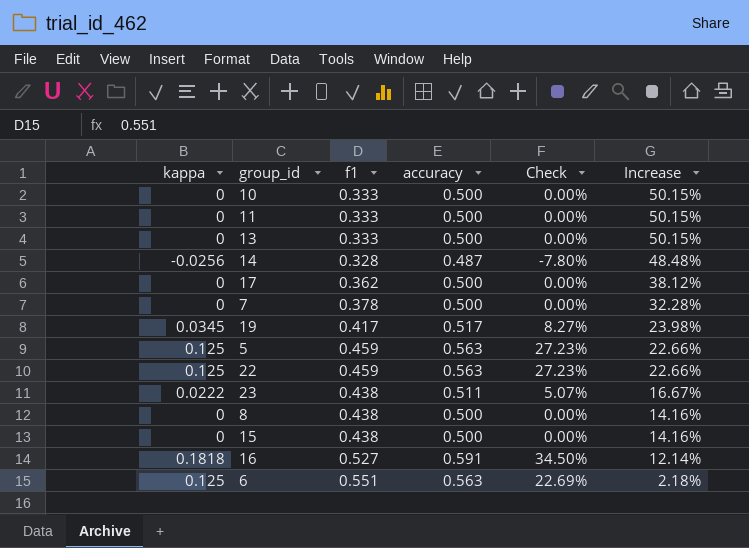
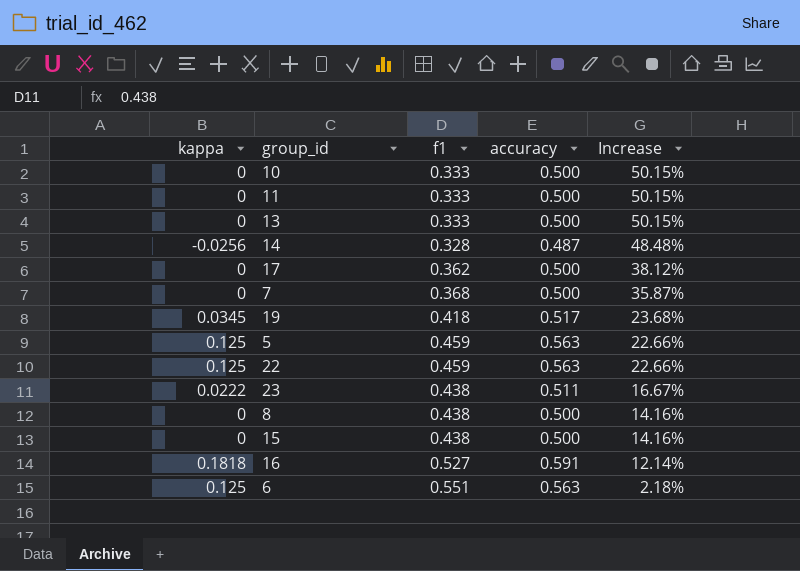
column Check | formula: [kappa] / [f1] -> none
7 | f1: 0.378 -> 0.368
7 | Increase: 32.28% -> 35.87%
19 | f1: 0.417 -> 0.418
19 | Increase: 23.98% -> 23.68%

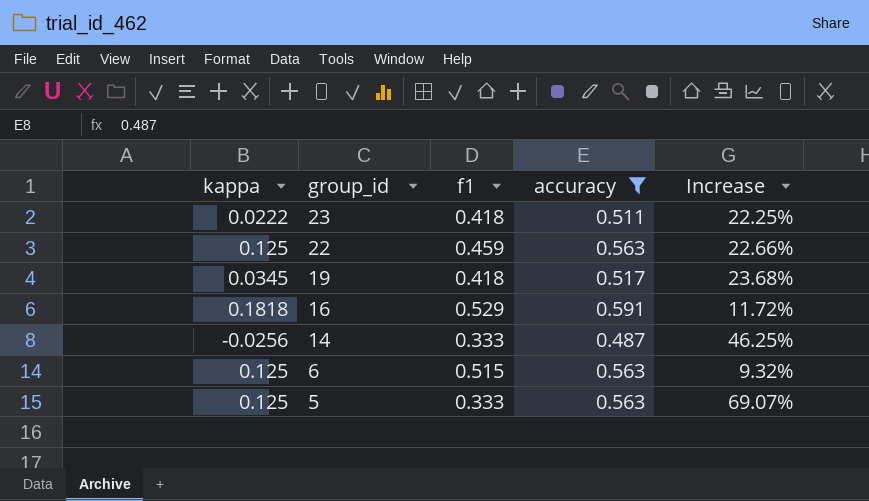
filter: none -> accuracy != 0.500
row order: Increase descending -> group_id descending
23 | f1: 0.438 -> 0.418
23 | Increase: 16.67% -> 22.25%
16 | f1: 0.527 -> 0.529
16 | Increase: 12.14% -> 11.72%
14 | f1: 0.328 -> 0.333
14 | Increase: 48.48% -> 46.25%
6 | f1: 0.551 -> 0.515
6 | Increase: 2.18% -> 9.32%
5 | f1: 0.459 -> 0.333
5 | Increase: 22.66% -> 69.07%

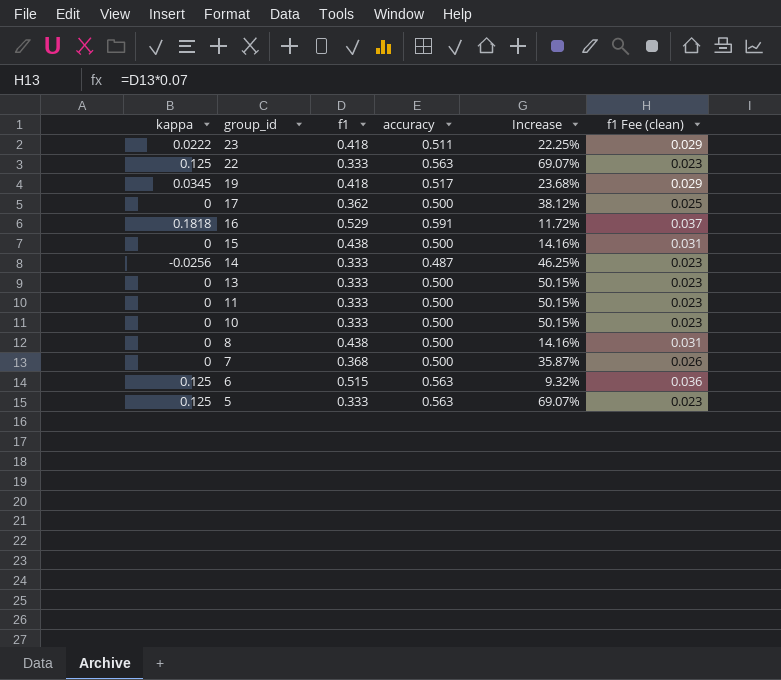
filter: accuracy != 0.500 -> none
column f1 Fee (clean) | formula: none -> [f1] * 0.07
22 | f1: 0.459 -> 0.333
22 | Increase: 22.66% -> 69.07%

